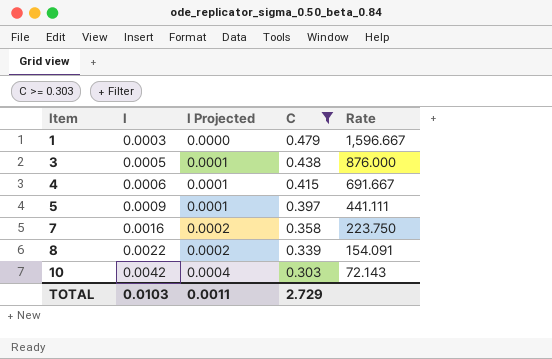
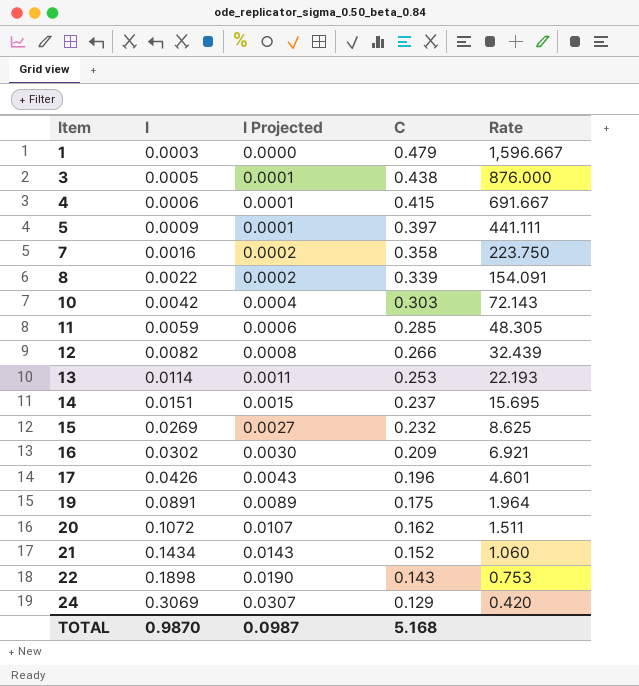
filter: C >= 0.303 -> none
TOTAL | I: 0.0103 -> 0.9870
TOTAL | I Projected: 0.0011 -> 0.0987
TOTAL | C: 2.729 -> 5.168

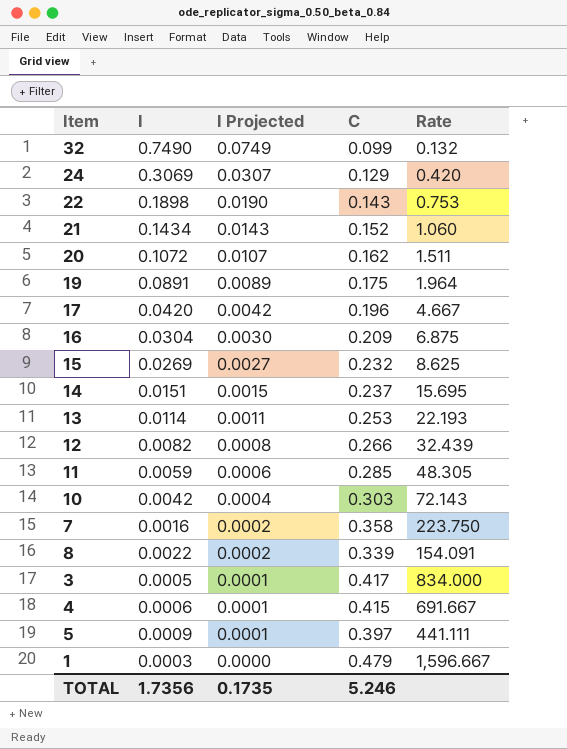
row order: Item ascending -> I Projected descending
row 32: none -> 0.7490 | 0.0749 | 0.099 | 0.132
17 | I: 0.0426 -> 0.0420
17 | I Projected: 0.0043 -> 0.0042
17 | Rate: 4.601 -> 4.667
16 | I: 0.0302 -> 0.0304
16 | Rate: 6.921 -> 6.875
3 | C: 0.438 -> 0.417
3 | Rate: 876.000 -> 834.000
TOTAL | I: 0.9870 -> 1.7356
TOTAL | I Projected: 0.0987 -> 0.1735
TOTAL | C: 5.168 -> 5.246

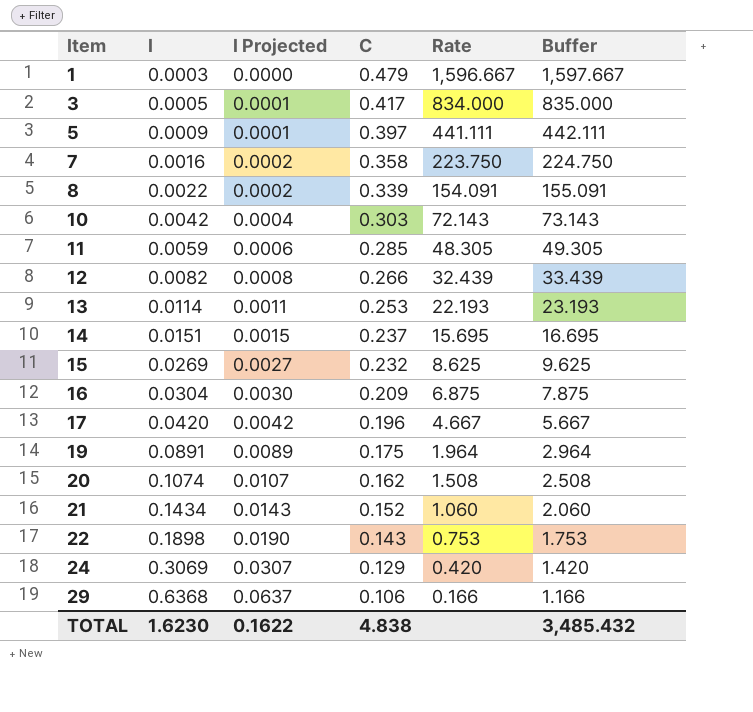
row order: I Projected descending -> Item ascending
column Buffer | formula: none -> [Rate] + 1
row 32: 0.7490 | 0.0749 | 0.099 | 0.132 -> none
row 4: 0.0006 | 0.0001 | 0.415 | 691.667 -> none
20 | I: 0.1072 -> 0.1074
20 | Rate: 1.511 -> 1.508
row 29: none -> 0.6368 | 0.0637 | 0.106 | 0.166 | 1.166
TOTAL | I: 1.7356 -> 1.6230
TOTAL | I Projected: 0.1735 -> 0.1622
TOTAL | C: 5.246 -> 4.838

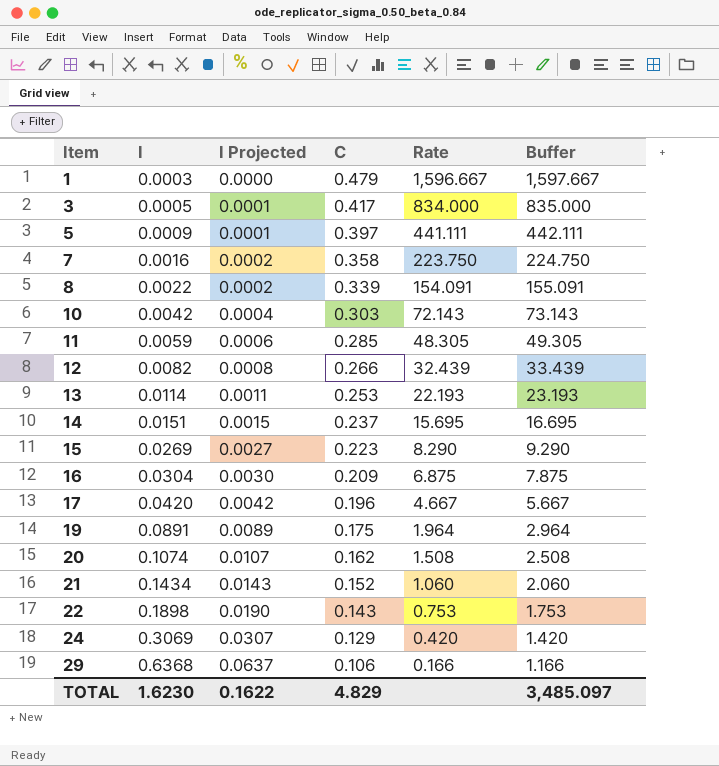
15 | C: 0.232 -> 0.223
15 | Rate: 8.625 -> 8.290
15 | Buffer: 9.625 -> 9.290
TOTAL | C: 4.838 -> 4.829
TOTAL | Buffer: 3,485.432 -> 3,485.097

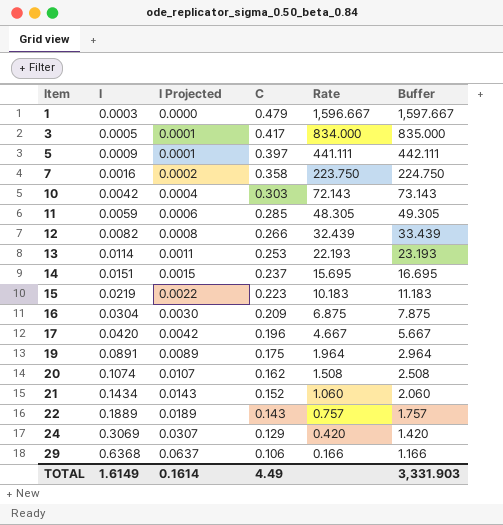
row 8: 0.0022 | 0.0002 | 0.339 | 154.091 | 155.091 -> none
15 | I: 0.0269 -> 0.0219
15 | I Projected: 0.0027 -> 0.0022
15 | Rate: 8.290 -> 10.183
15 | Buffer: 9.290 -> 11.183
22 | I: 0.1898 -> 0.1889
22 | I Projected: 0.0190 -> 0.0189
22 | Rate: 0.753 -> 0.757
22 | Buffer: 1.753 -> 1.757
TOTAL | I: 1.6230 -> 1.6149
TOTAL | I Projected: 0.1622 -> 0.1614
TOTAL | C: 4.829 -> 4.49
TOTAL | Buffer: 3,485.097 -> 3,331.903

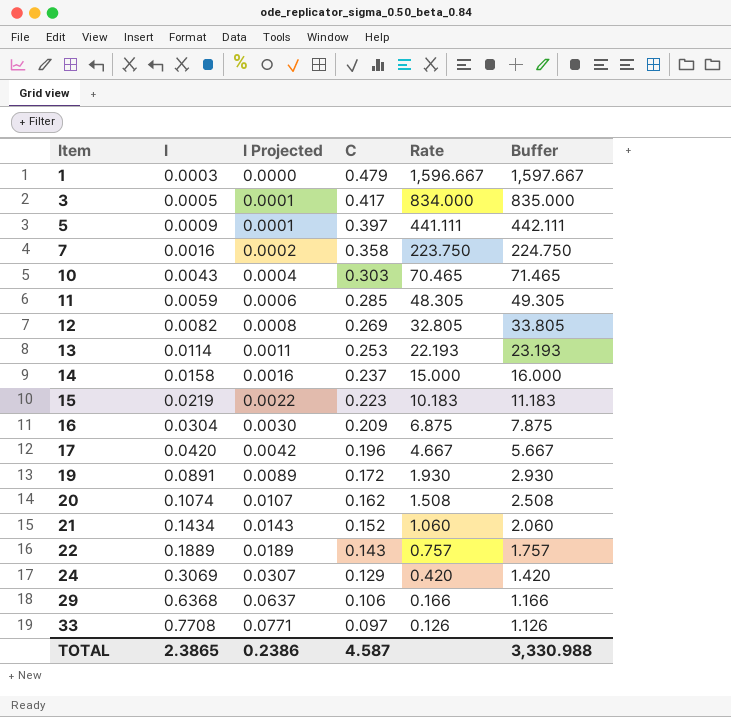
10 | I: 0.0042 -> 0.0043
10 | Rate: 72.143 -> 70.465
10 | Buffer: 73.143 -> 71.465
12 | C: 0.266 -> 0.269
12 | Rate: 32.439 -> 32.805
12 | Buffer: 33.439 -> 33.805
14 | I: 0.0151 -> 0.0158
14 | I Projected: 0.0015 -> 0.0016
14 | Rate: 15.695 -> 15.000
14 | Buffer: 16.695 -> 16.000
19 | C: 0.175 -> 0.172
19 | Rate: 1.964 -> 1.930
19 | Buffer: 2.964 -> 2.930
row 33: none -> 0.7708 | 0.0771 | 0.097 | 0.126 | 1.126
TOTAL | I: 1.6149 -> 2.3865
TOTAL | I Projected: 0.1614 -> 0.2386
TOTAL | C: 4.49 -> 4.587
TOTAL | Buffer: 3,331.903 -> 3,330.988

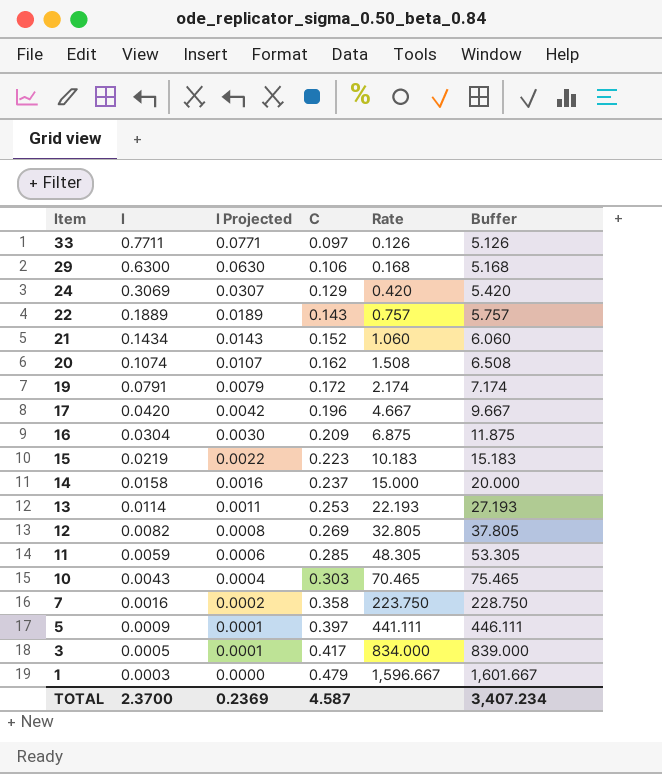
row order: Item ascending -> Item descending
column Buffer | formula: [Rate] + 1 -> [Rate] + 5
33 | I: 0.7708 -> 0.7711
29 | I: 0.6368 -> 0.6300
29 | I Projected: 0.0637 -> 0.0630
29 | Rate: 0.166 -> 0.168
19 | I: 0.0891 -> 0.0791
19 | I Projected: 0.0089 -> 0.0079
19 | Rate: 1.930 -> 2.174
TOTAL | I: 2.3865 -> 2.3700
TOTAL | I Projected: 0.2386 -> 0.2369
TOTAL | Buffer: 3,330.988 -> 3,407.234

